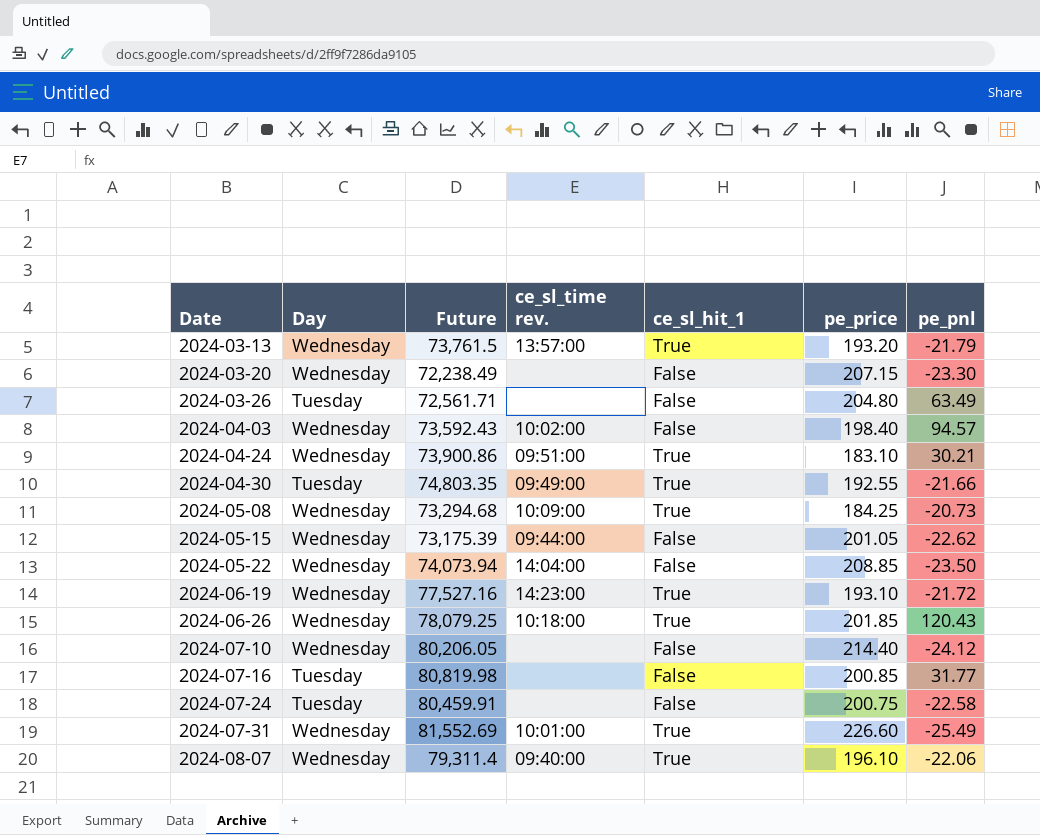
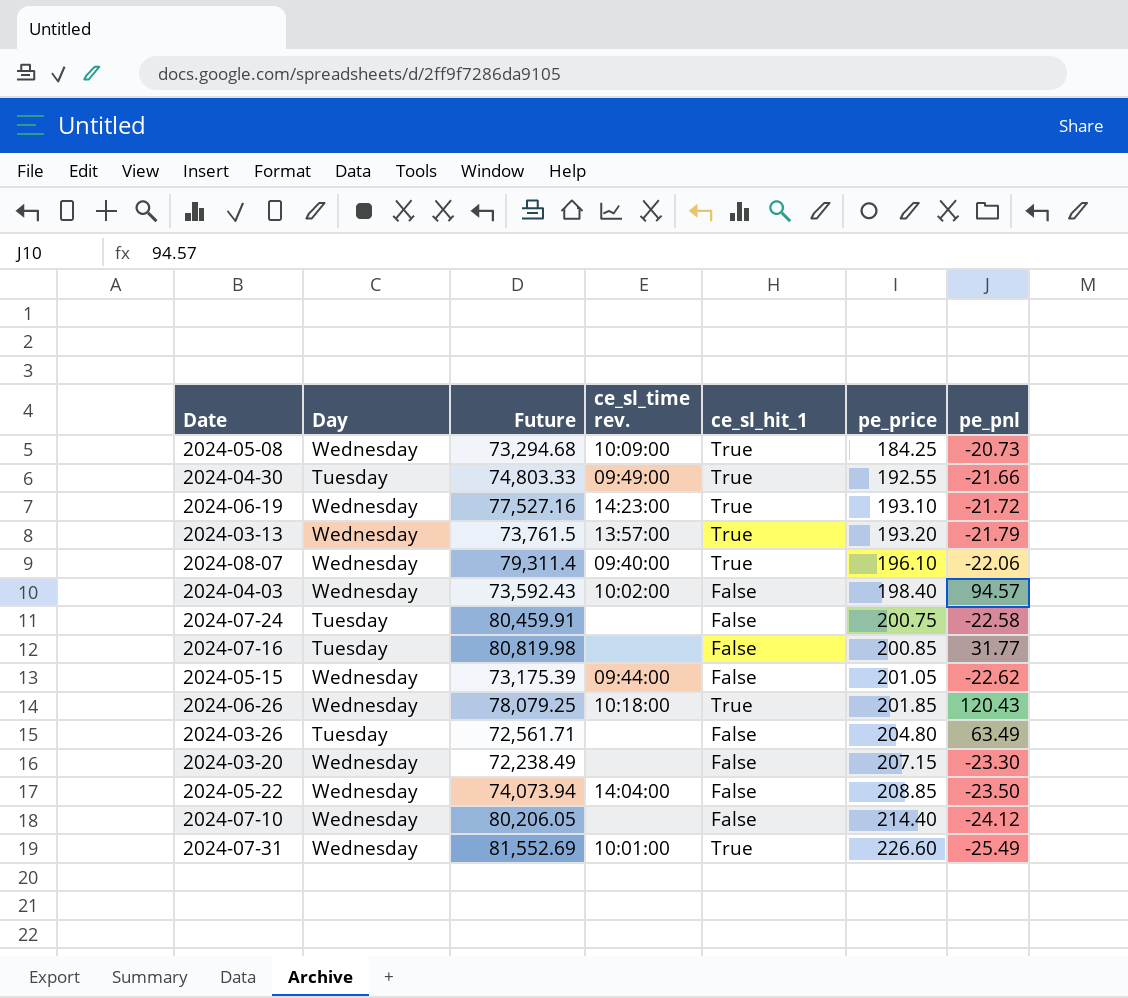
row order: Date ascending -> pe_price ascending
row 2024-04-24: Wednesday | 73,900.86 | 09:51:00 | True | 183.10 | 30.21 -> none
2024-04-30 | Future: 74,803.35 -> 74,803.33

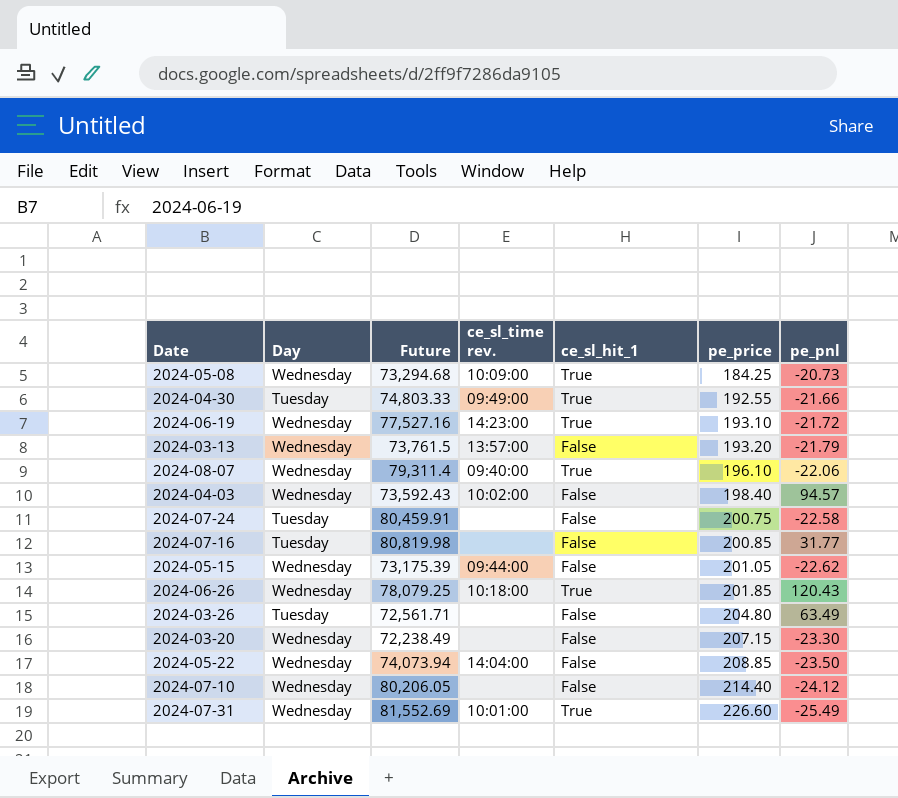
2024-03-13 | ce_sl_hit_1: True -> False

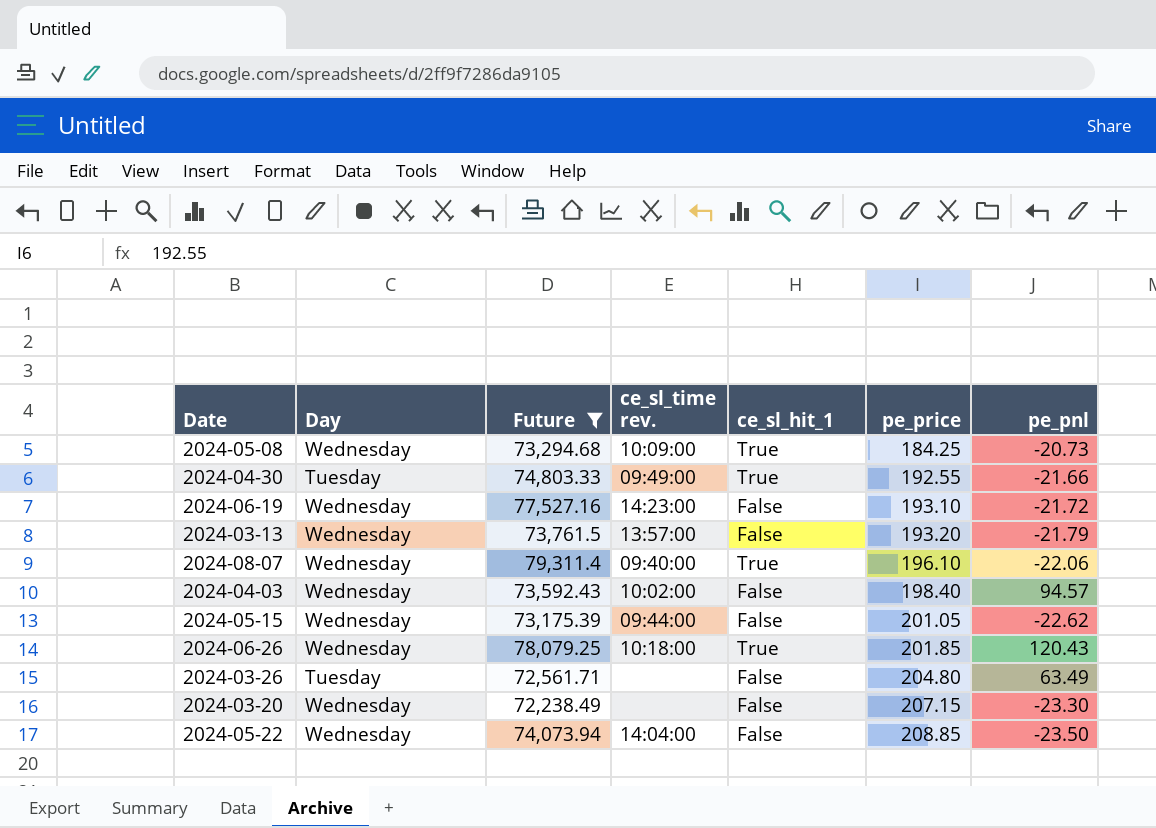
filter: none -> Future <= 79,311.4
2024-06-19 | ce_sl_hit_1: True -> False

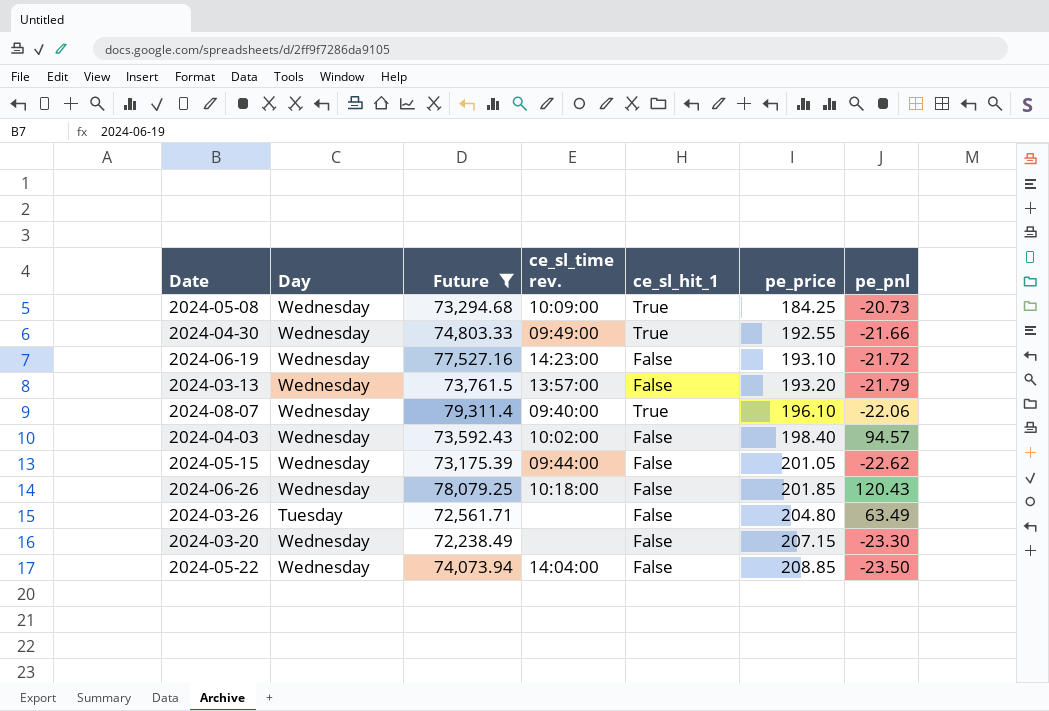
2024-04-30 | Day: Tuesday -> Wednesday
2024-06-26 | ce_sl_hit_1: True -> False

